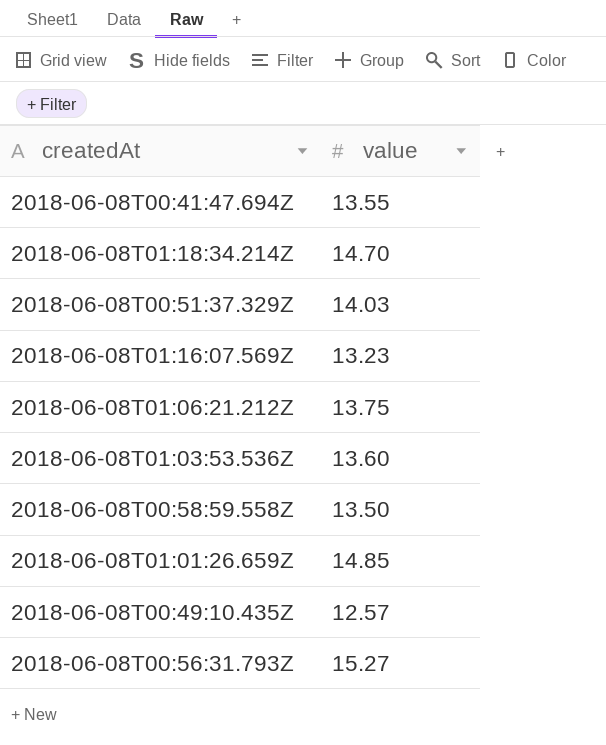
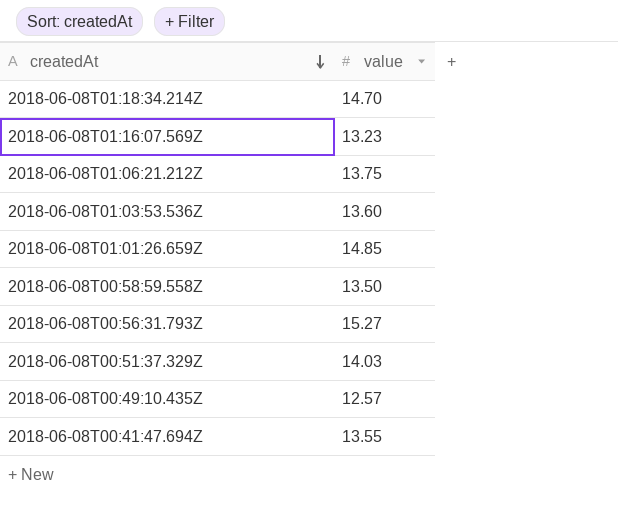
row order: none -> createdAt descending

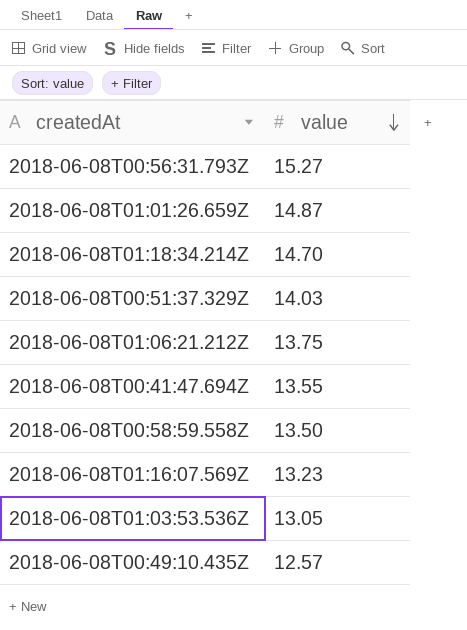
row order: createdAt descending -> value descending
2018-06-08T01:01:26.659Z | value: 14.85 -> 14.87
2018-06-08T01:03:53.536Z | value: 13.60 -> 13.05

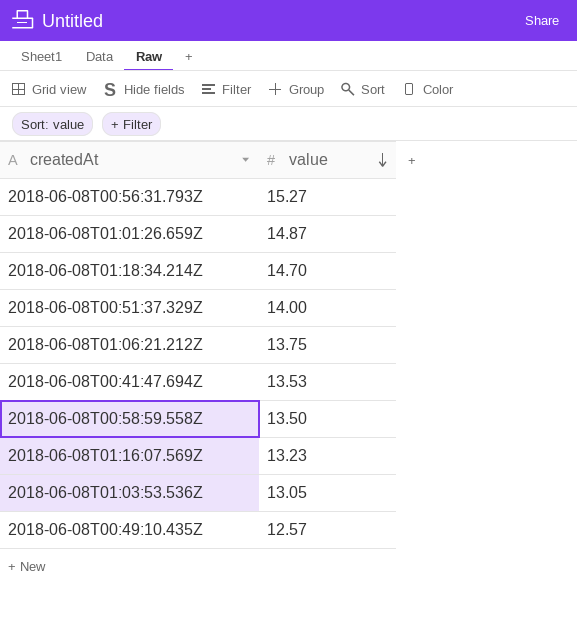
2018-06-08T00:51:37.329Z | value: 14.03 -> 14.00
2018-06-08T00:41:47.694Z | value: 13.55 -> 13.53

